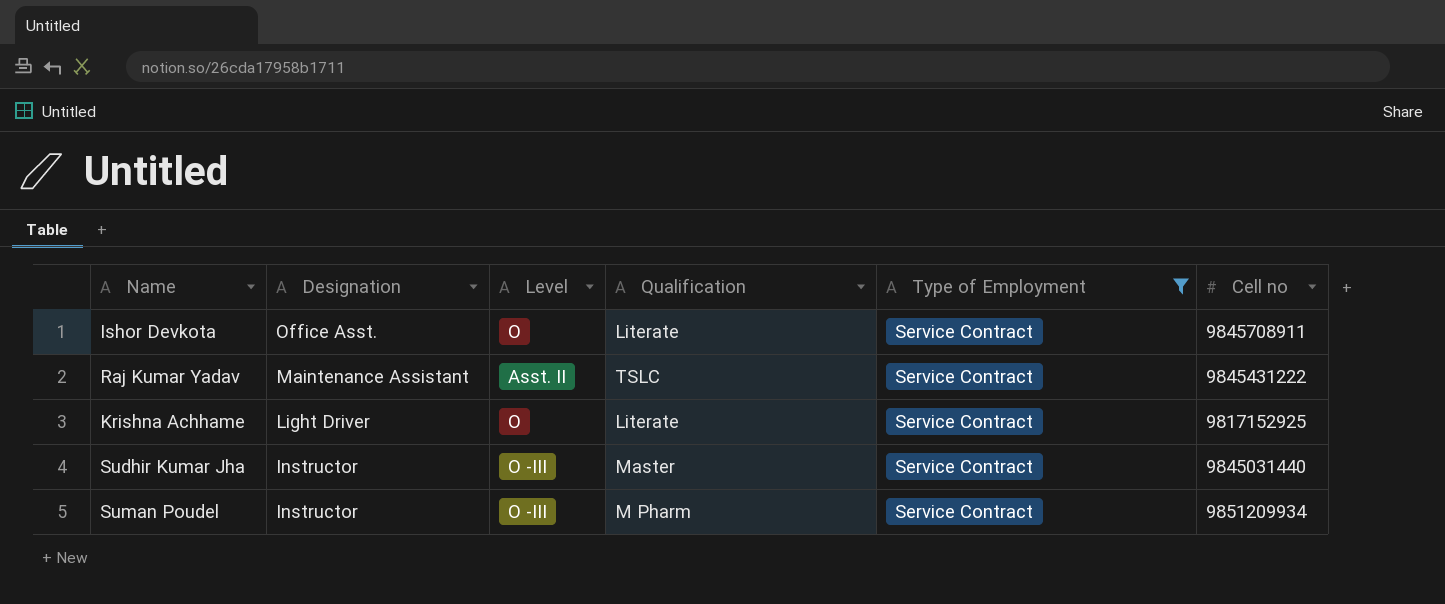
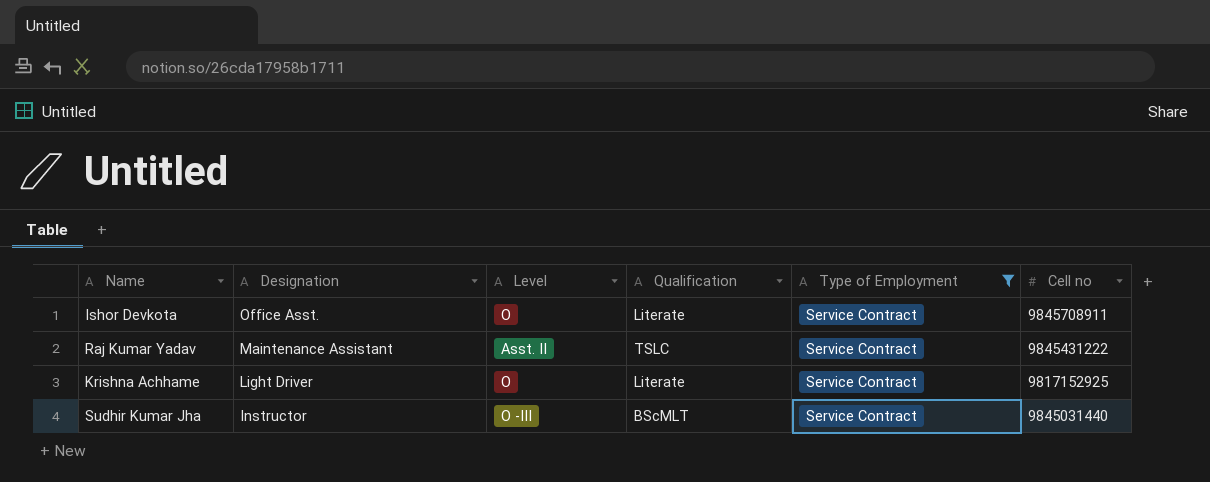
row Suman Poudel: Instructor | O -III | M Pharm | Service Contract | 9851209934 -> none
Sudhir Kumar Jha | Qualification: Master -> BScMLT

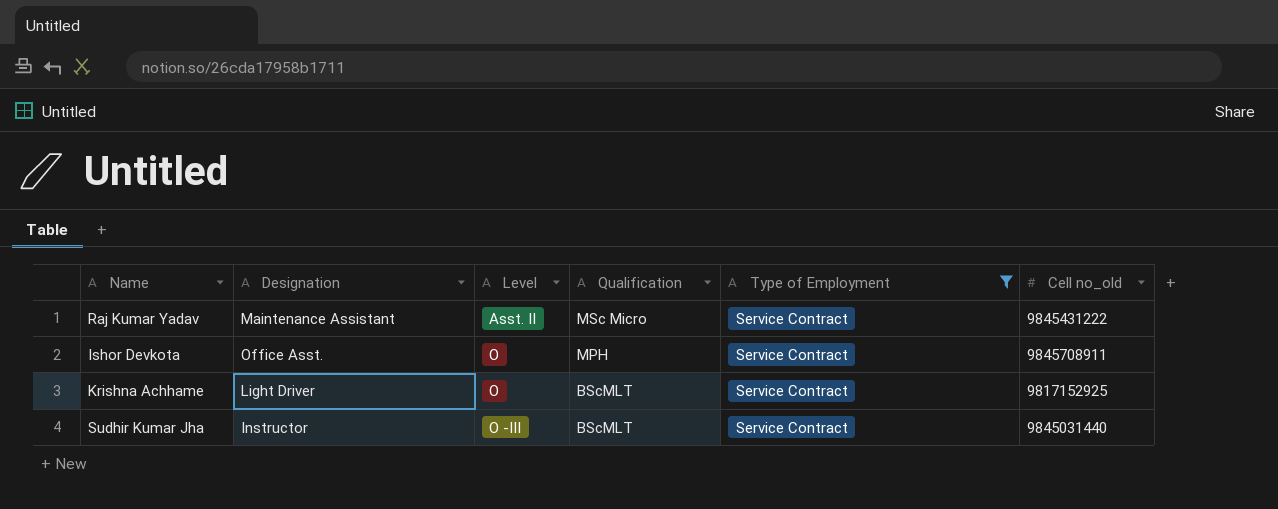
row order: Designation descending -> Level ascending
column name: Cell no -> Cell no_old
Raj Kumar Yadav | Qualification: TSLC -> MSc Micro
Ishor Devkota | Qualification: Literate -> MPH
Krishna Achhame | Qualification: Literate -> BScMLT

